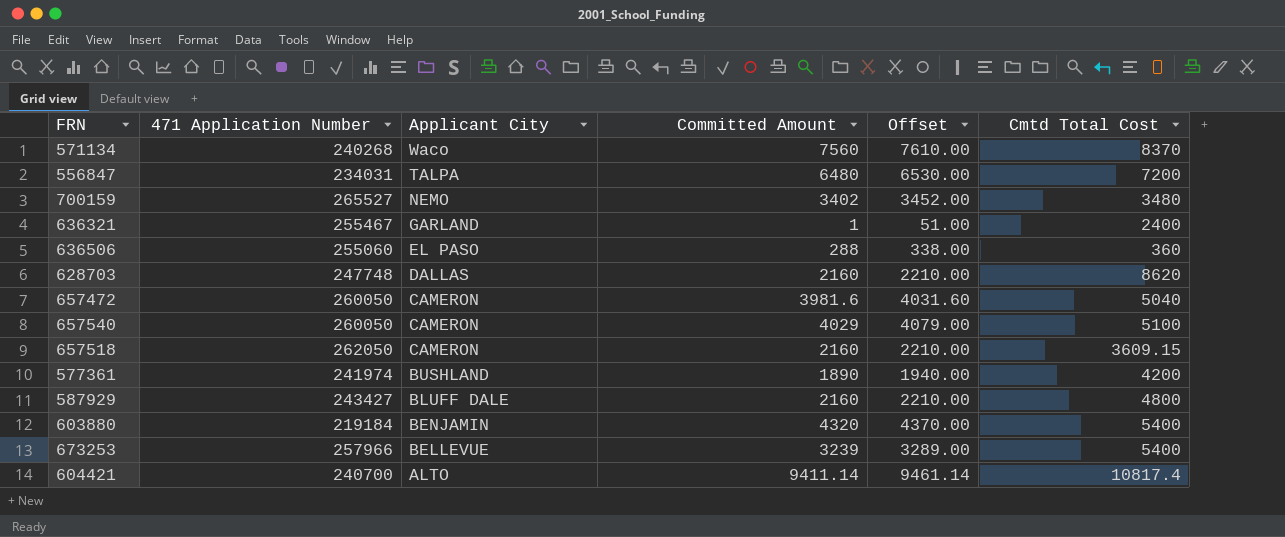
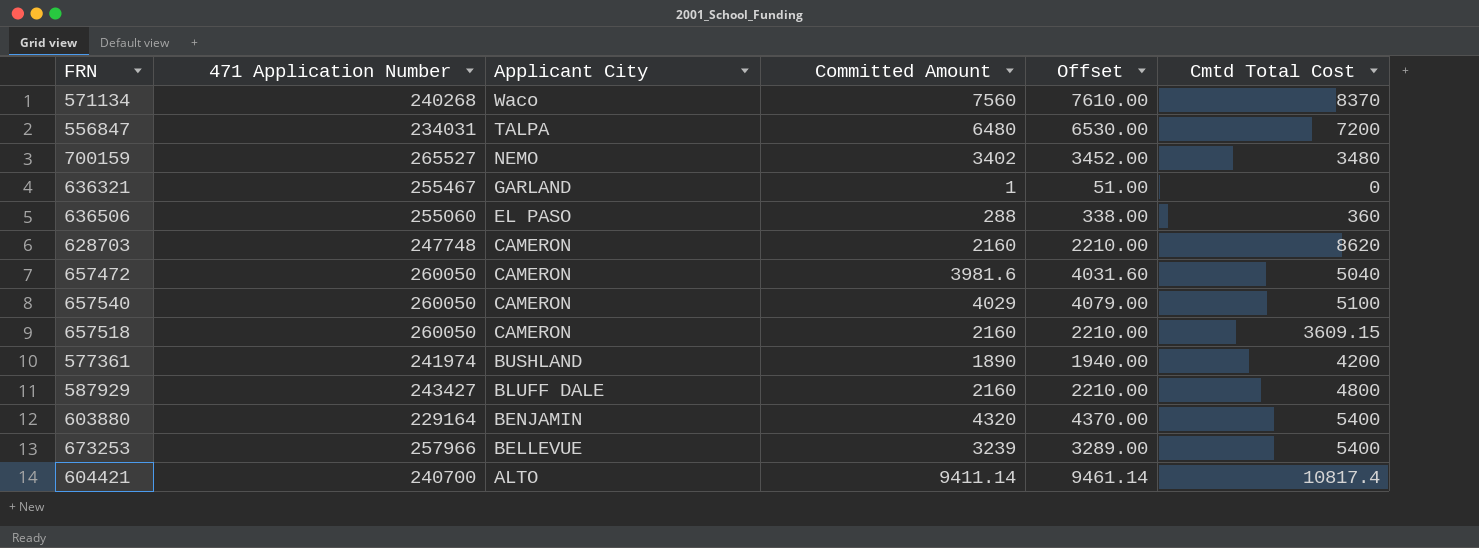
636321 | Cmtd Total Cost: 2400 -> 0
628703 | Applicant City: DALLAS -> CAMERON
657518 | 471 Application Number: 262050 -> 260050
603880 | 471 Application Number: 219184 -> 229164

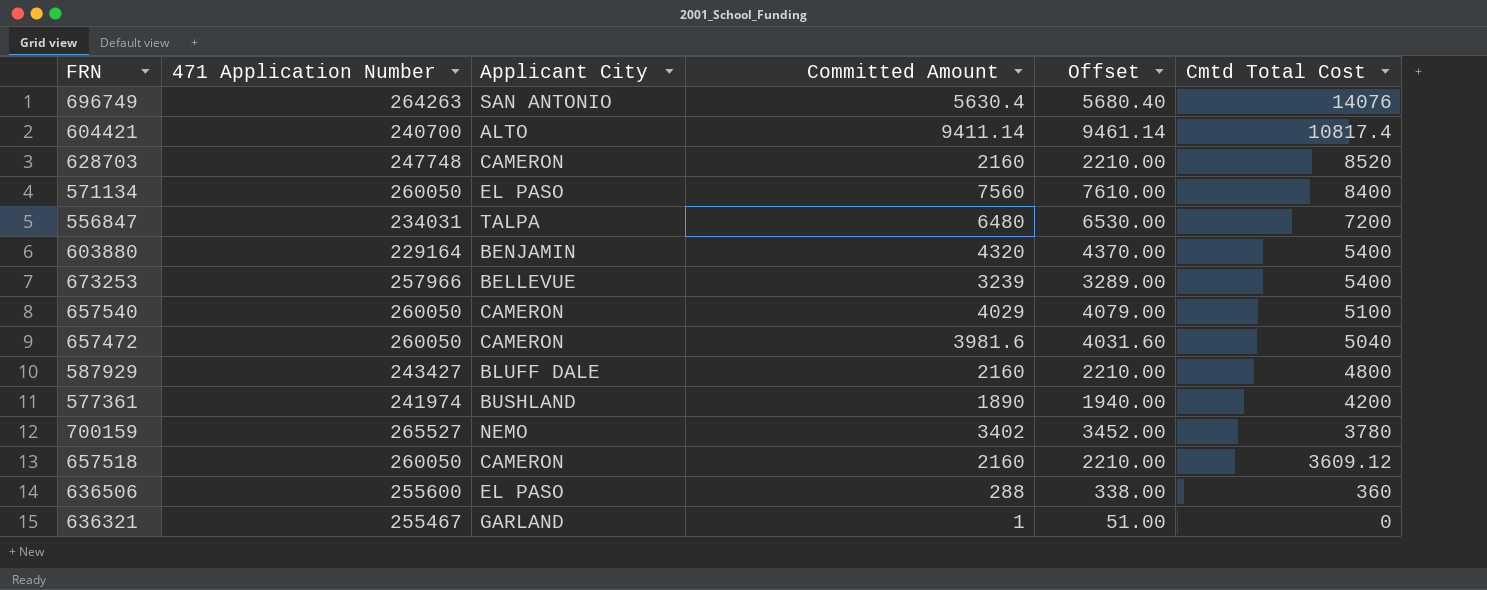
row order: Applicant City descending -> Cmtd Total Cost descending
row 696749: none -> 264263 | SAN ANTONIO | 5630.4 | 5680.40 | 14076
628703 | Cmtd Total Cost: 8620 -> 8520
571134 | 471 Application Number: 240268 -> 260050
571134 | Applicant City: Waco -> EL PASO
571134 | Cmtd Total Cost: 8370 -> 8400
700159 | Cmtd Total Cost: 3480 -> 3780
657518 | Cmtd Total Cost: 3609.15 -> 3609.12
636506 | 471 Application Number: 255060 -> 255600

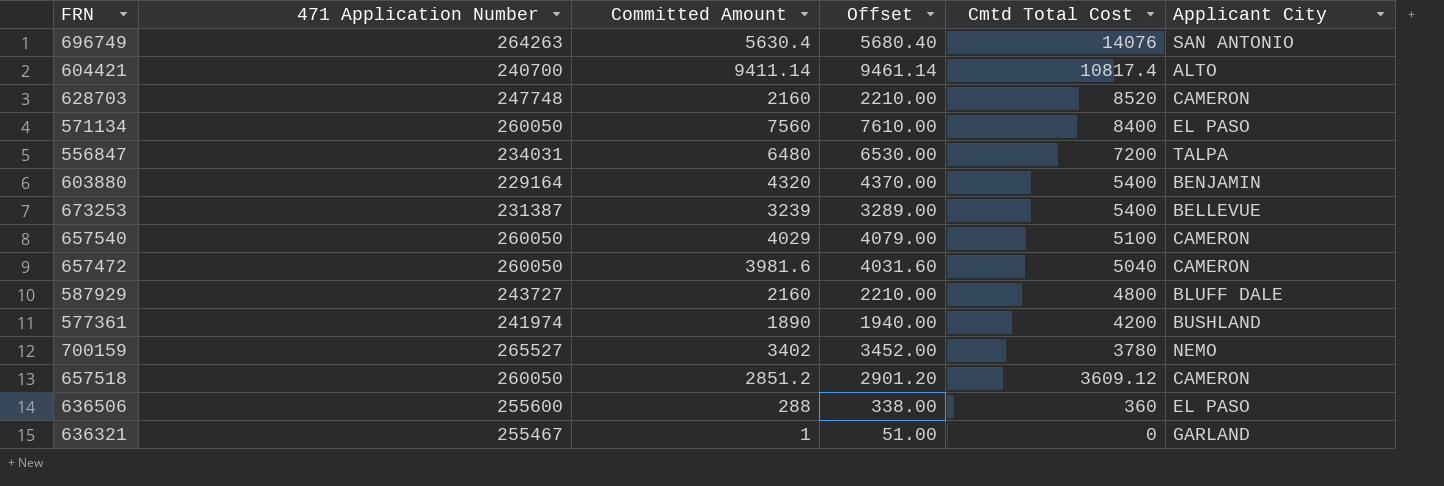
column Applicant City | position: 3 -> 6
673253 | 471 Application Number: 257966 -> 231387
587929 | 471 Application Number: 243427 -> 243727
657518 | Committed Amount: 2160 -> 2851.2
657518 | Offset: 2210.00 -> 2901.20

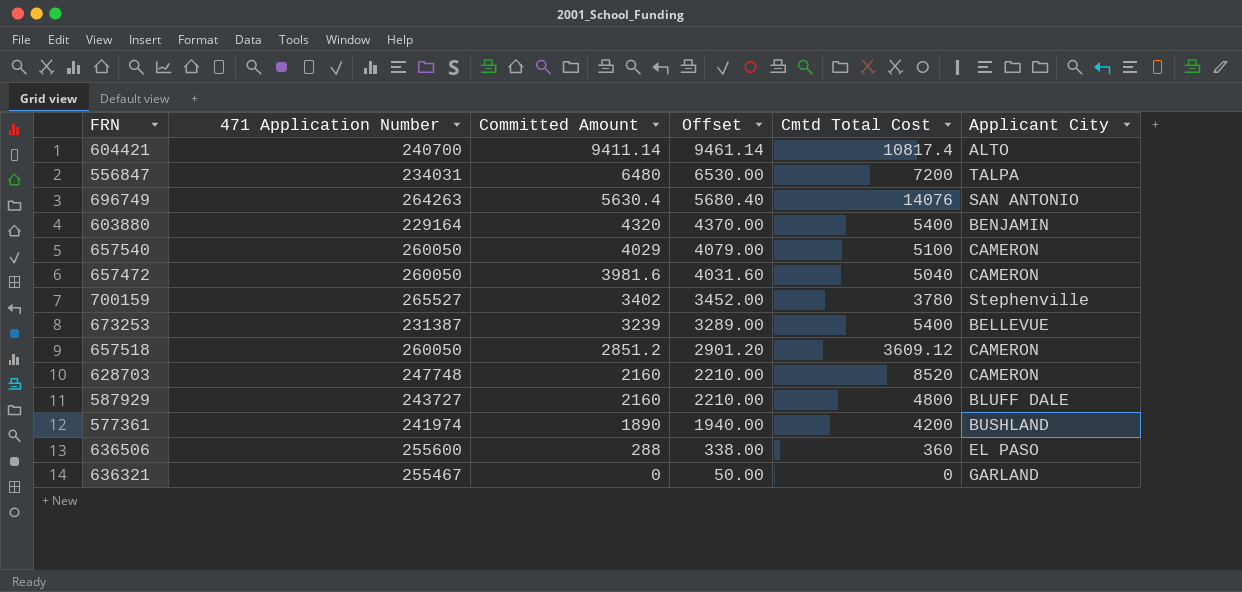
row order: Cmtd Total Cost descending -> Committed Amount descending
row 571134: 260050 | 7560 | 7610.00 | 8400 | EL PASO -> none
700159 | Applicant City: NEMO -> Stephenville
636321 | Committed Amount: 1 -> 0
636321 | Offset: 51.00 -> 50.00

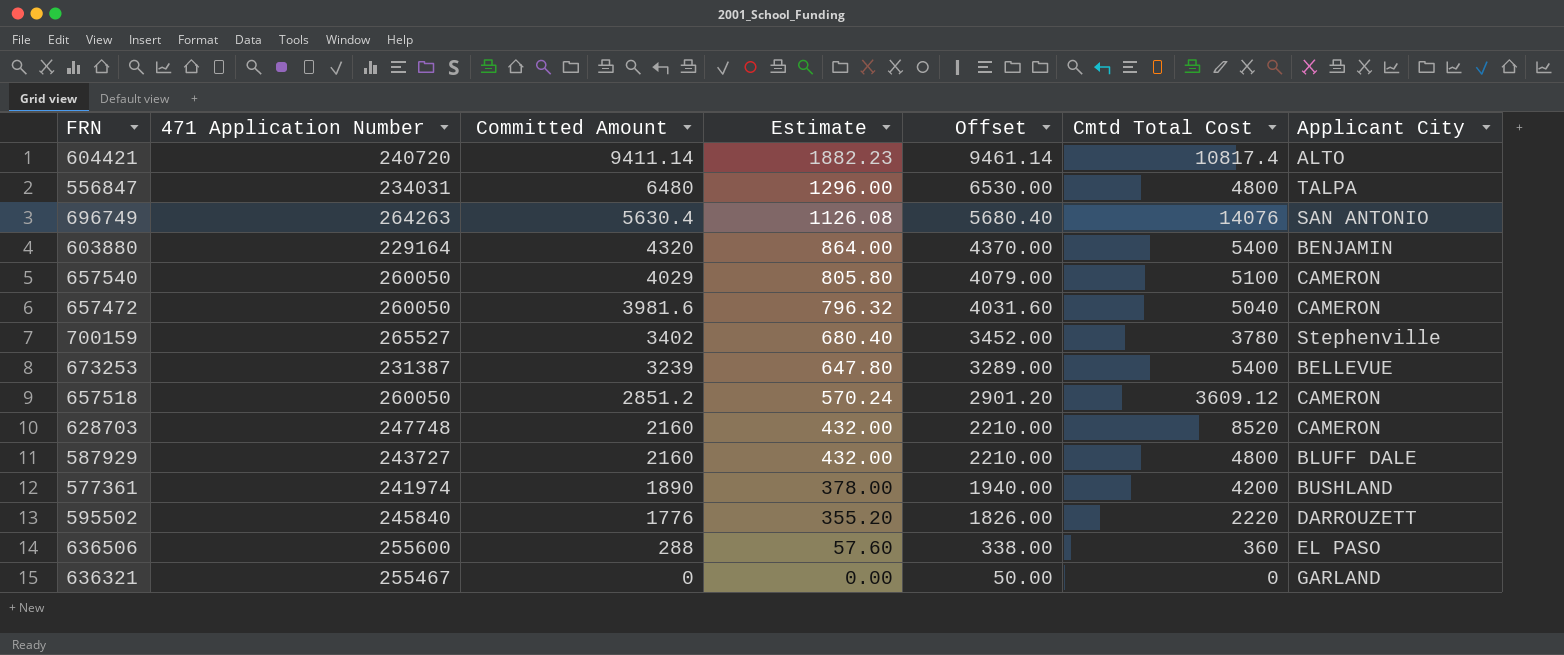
column Estimate | formula: none -> [Committed Amount] * 0.2
604421 | 471 Application Number: 240700 -> 240720
556847 | Cmtd Total Cost: 7200 -> 4800
row 595502: none -> 245840 | 1776 | 355.20 | 1826.00 | 2220 | DARROUZETT

